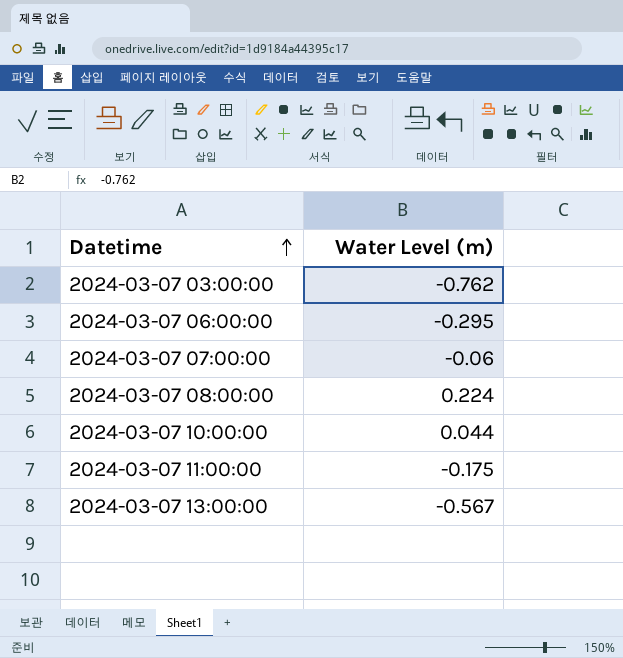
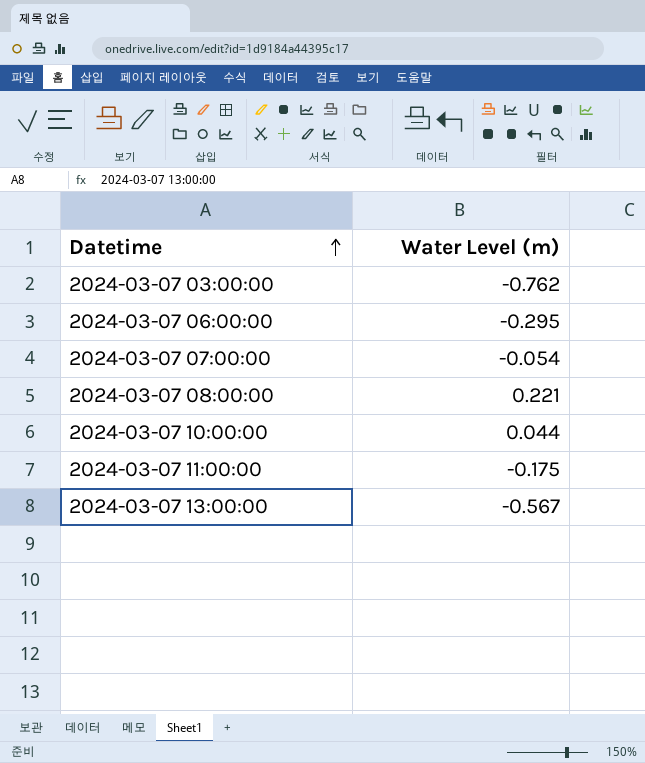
2024-03-07 07:00:00 | Water Level (m): -0.06 -> -0.054
2024-03-07 08:00:00 | Water Level (m): 0.224 -> 0.221

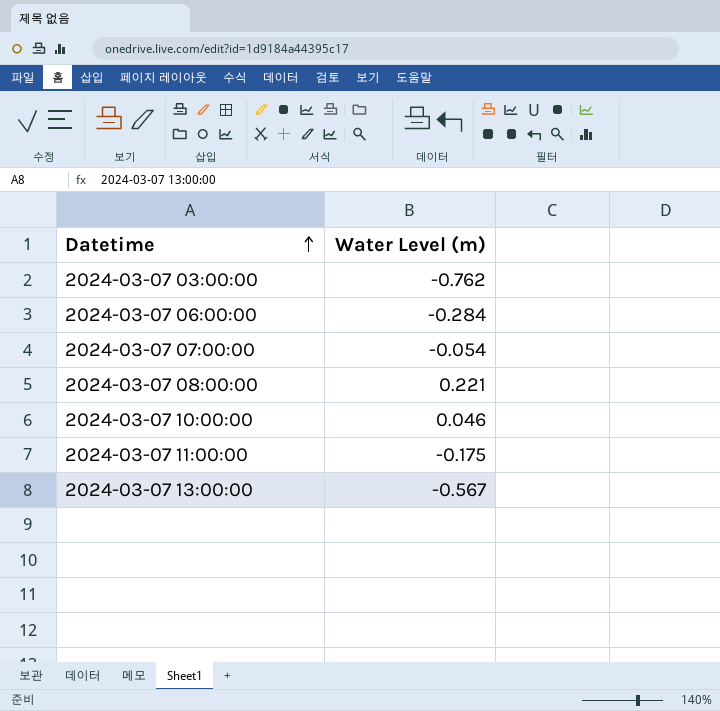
2024-03-07 06:00:00 | Water Level (m): -0.295 -> -0.284
2024-03-07 10:00:00 | Water Level (m): 0.044 -> 0.046

